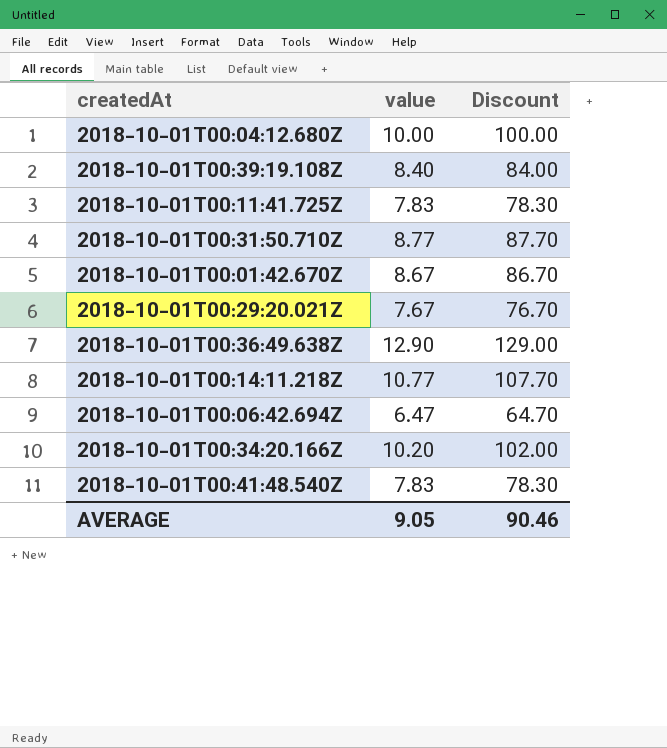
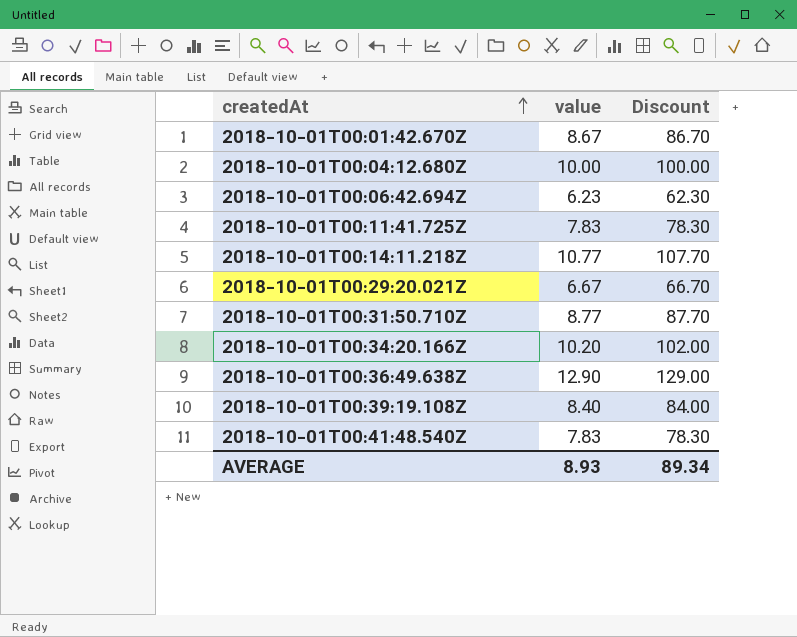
row order: none -> createdAt ascending
2018-10-01T00:06:42.694Z | value: 6.47 -> 6.23
2018-10-01T00:06:42.694Z | Discount: 64.70 -> 62.30
2018-10-01T00:29:20.021Z | value: 7.67 -> 6.67
2018-10-01T00:29:20.021Z | Discount: 76.70 -> 66.70
AVERAGE | value: 9.05 -> 8.93
AVERAGE | Discount: 90.46 -> 89.34

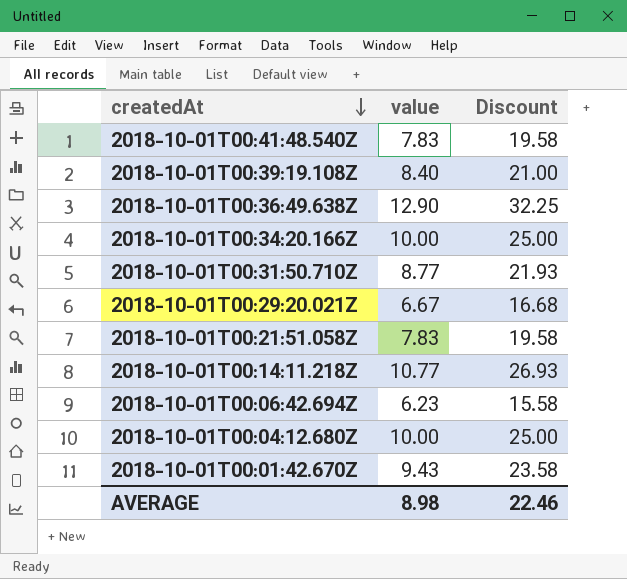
row order: createdAt ascending -> createdAt descending
column Discount | formula: [value] * 10 -> [value] * 2.5
row 2018-10-01T00:11:41.725Z: 7.83 | 78.30 -> none
2018-10-01T00:34:20.166Z | value: 10.20 -> 10.00
row 2018-10-01T00:21:51.058Z: none -> 7.83 | 19.58
2018-10-01T00:01:42.670Z | value: 8.67 -> 9.43
AVERAGE | value: 8.93 -> 8.98
AVERAGE | Discount: 89.34 -> 22.46

